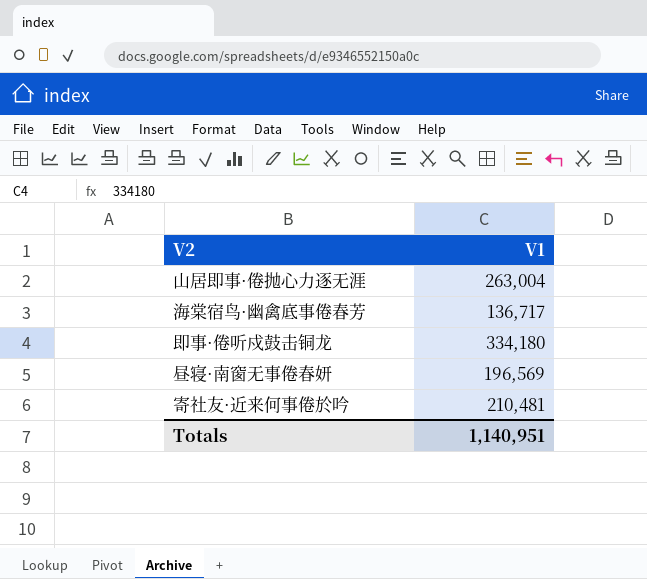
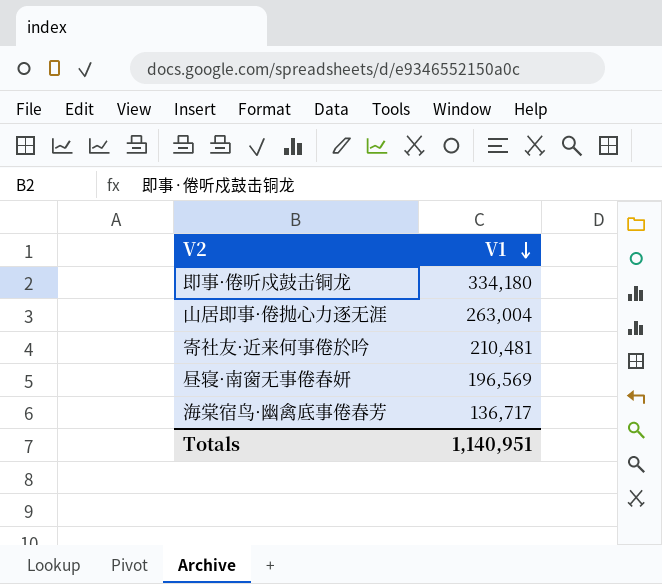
row order: none -> V1 descending

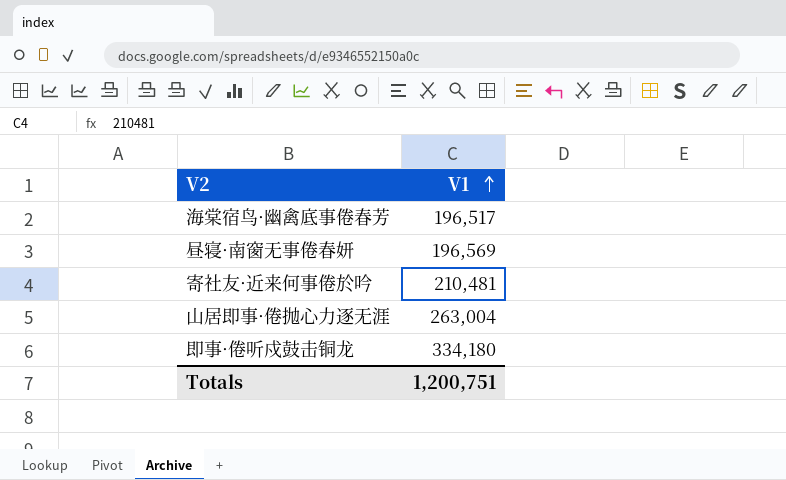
row order: V1 descending -> V1 ascending
海棠宿鸟·幽禽底事倦春芳 | V1: 136,717 -> 196,517
Totals | V1: 1,140,951 -> 1,200,751

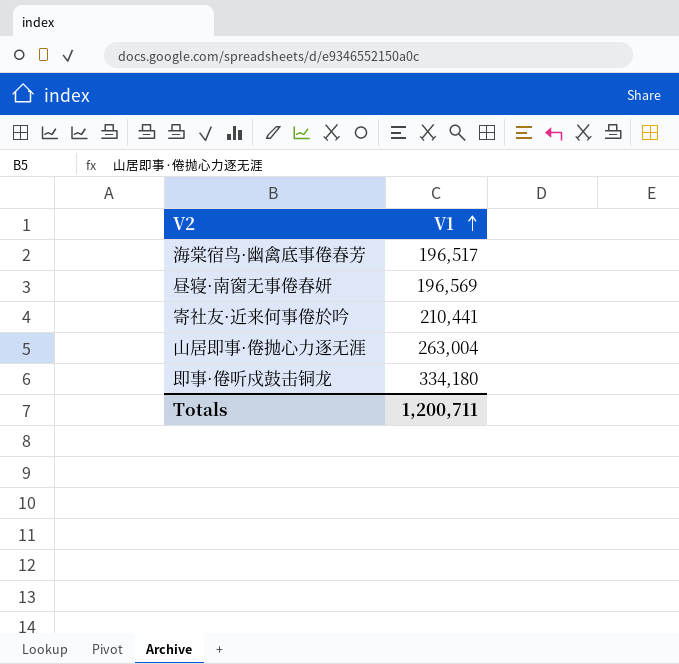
寄社友·近来何事倦於吟 | V1: 210,481 -> 210,441
Totals | V1: 1,200,751 -> 1,200,711

